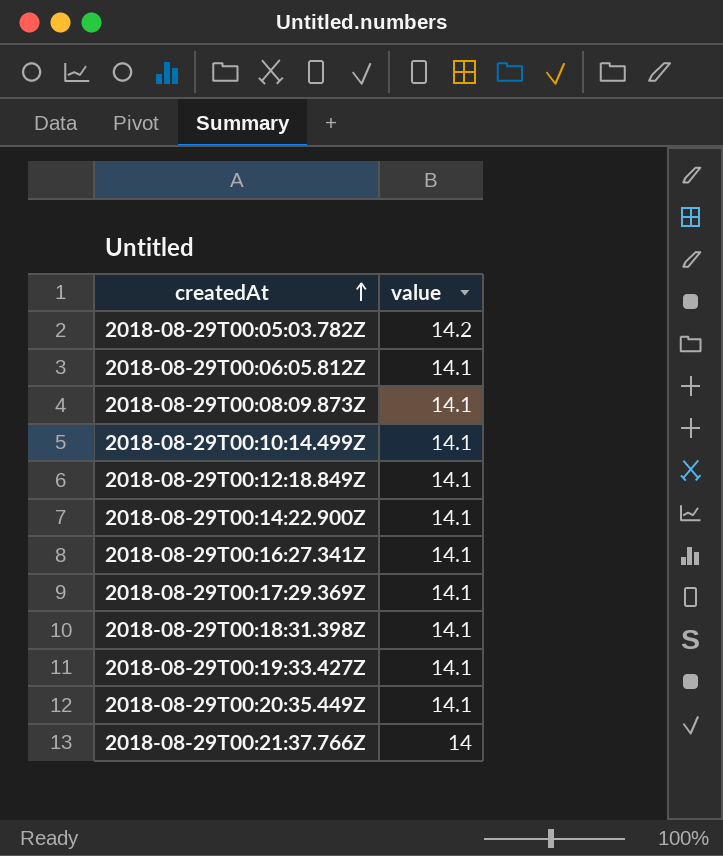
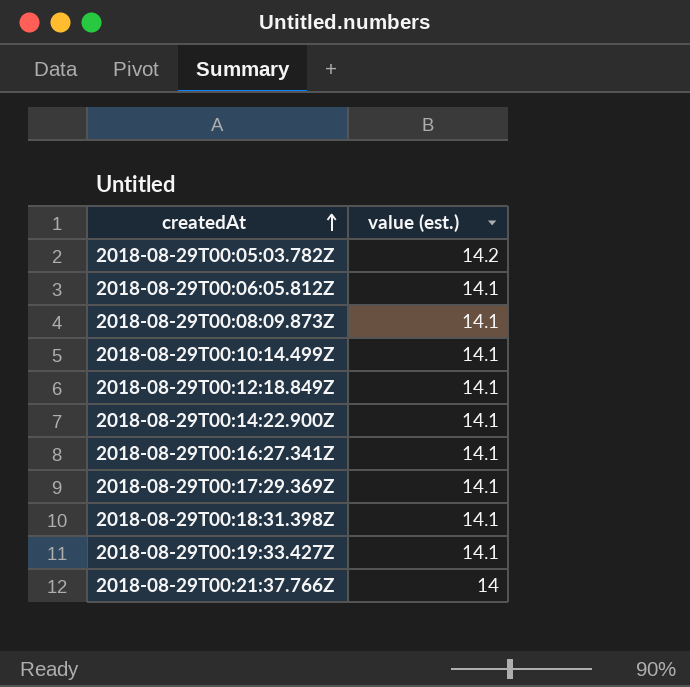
column name: value -> value (est.)
row 2018-08-29T00:20:35.449Z: 14.1 -> none

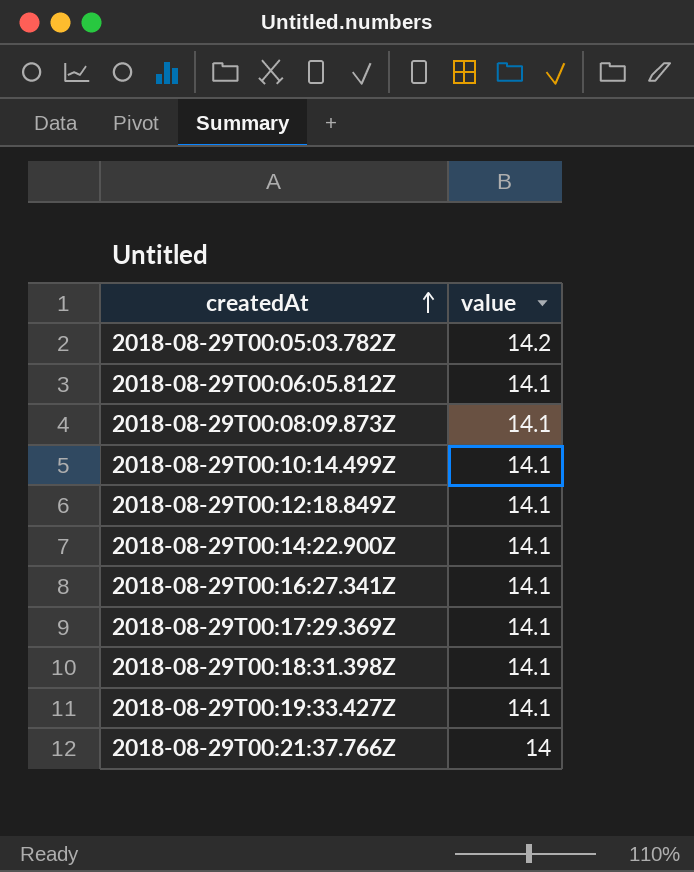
column name: value (est.) -> value

